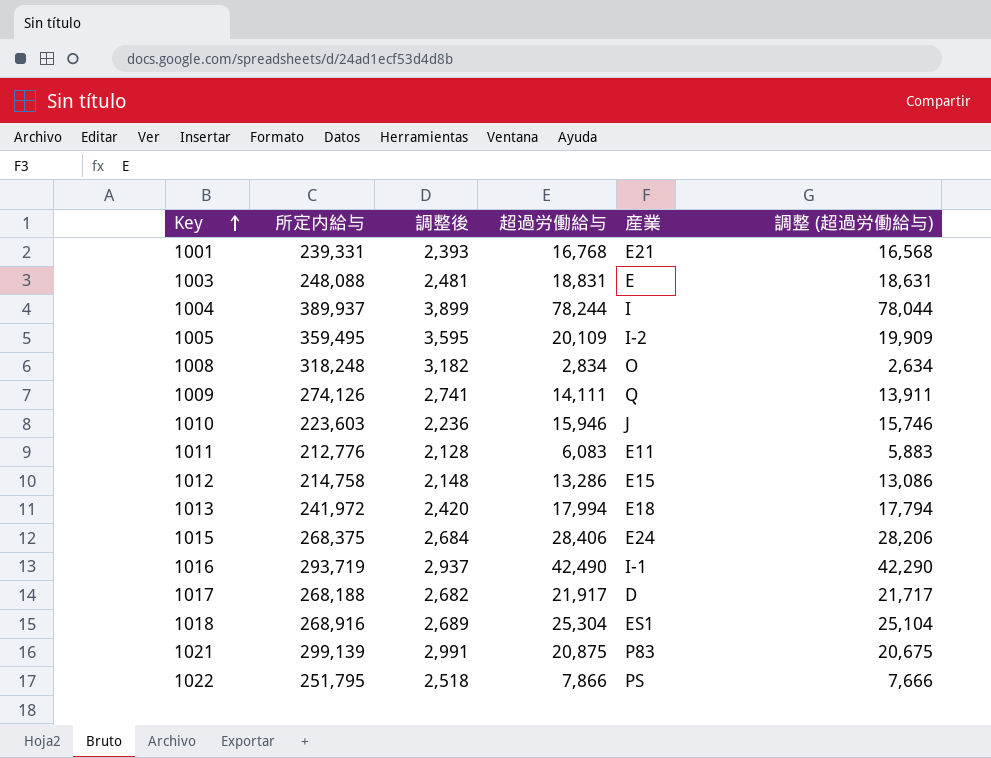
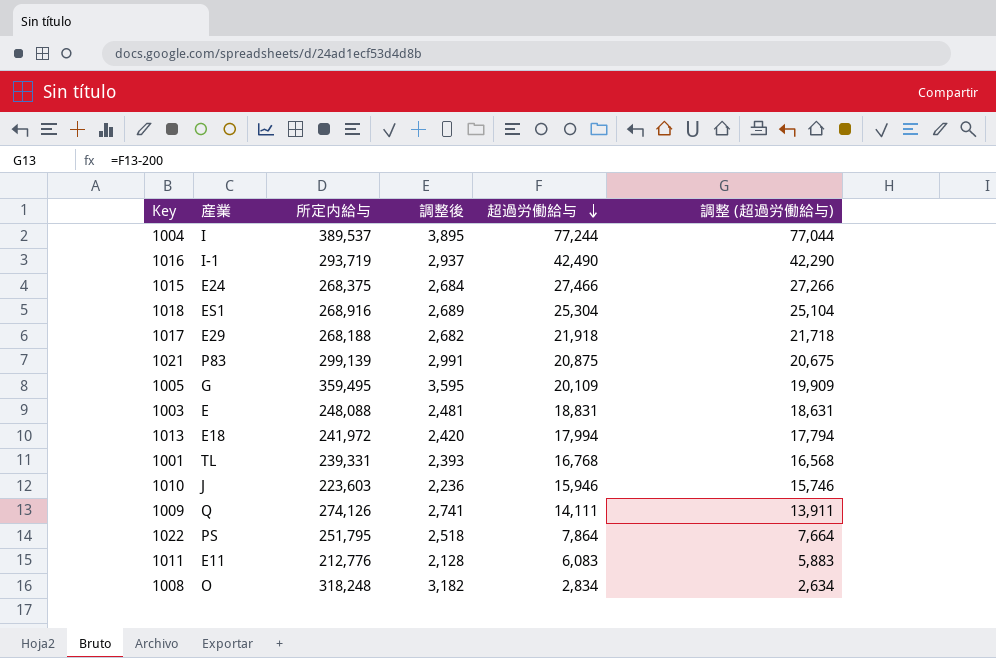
row order: Key ascending -> 超過労働給与 descending
column 産業 | position: 5 -> 2
row 1012: 214,758 | 2,148 | 13,286 | E15 | 13,086 -> none
1004 | 所定内給与: 389,937 -> 389,537
1004 | 調整後: 3,899 -> 3,895
1004 | 超過労働給与: 78,244 -> 77,244
1004 | 調整 (超過労働給与): 78,044 -> 77,044
1015 | 超過労働給与: 28,406 -> 27,466
1015 | 調整 (超過労働給与): 28,206 -> 27,266
1017 | 産業: D -> E29
1017 | 超過労働給与: 21,917 -> 21,918
1017 | 調整 (超過労働給与): 21,717 -> 21,718
1005 | 産業: I-2 -> G
1001 | 産業: E21 -> TL
1022 | 超過労働給与: 7,866 -> 7,864
1022 | 調整 (超過労働給与): 7,666 -> 7,664

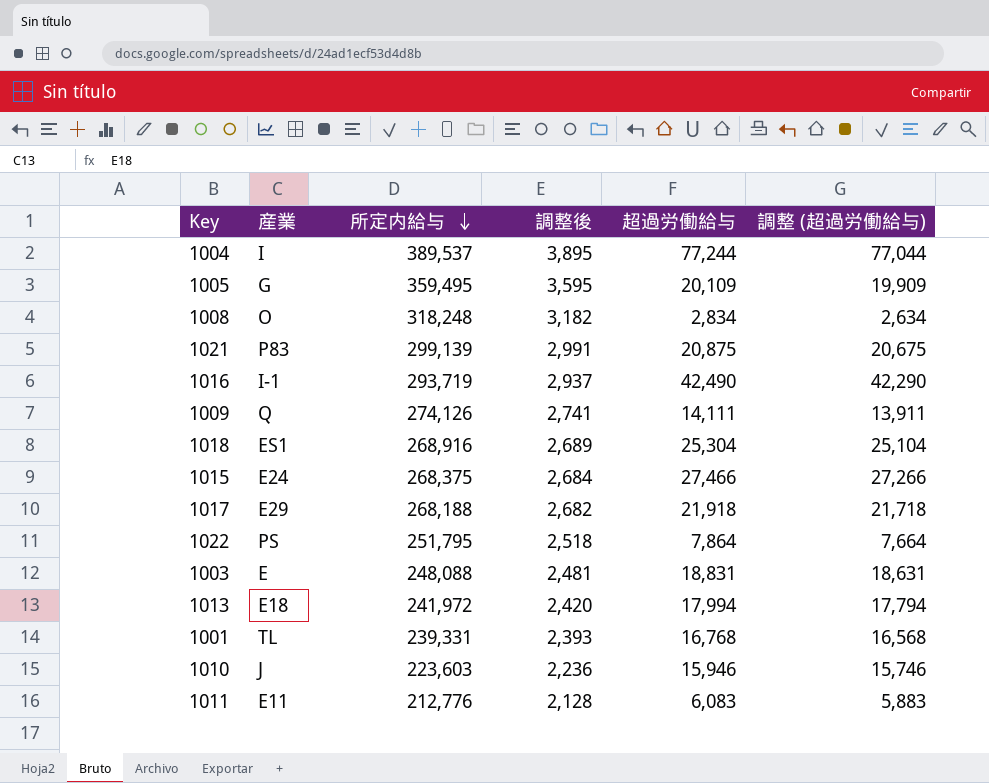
row order: 超過労働給与 descending -> 所定内給与 descending

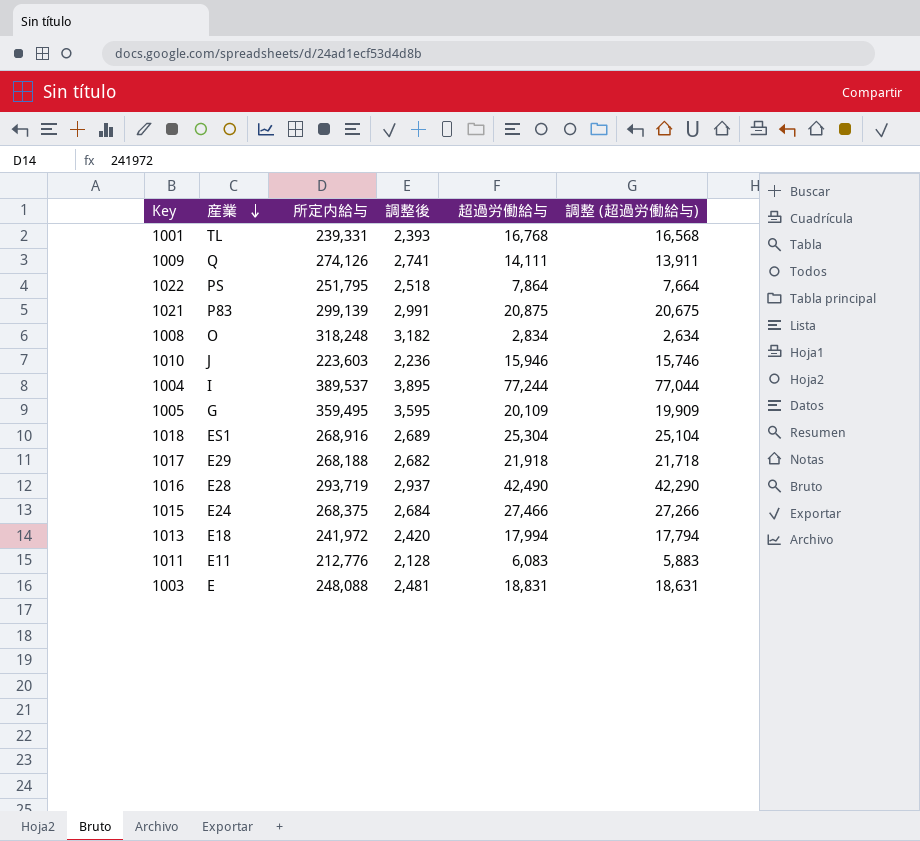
row order: 所定内給与 descending -> 産業 descending
1016 | 産業: I-1 -> E28

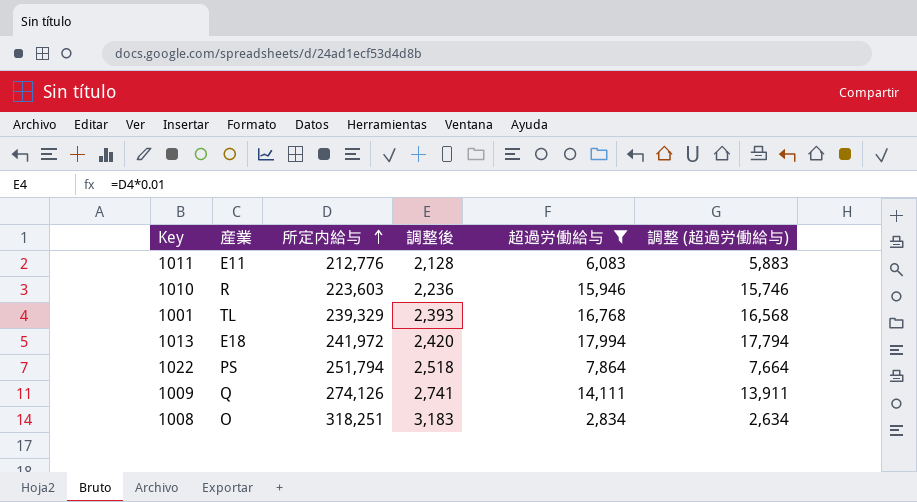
filter: none -> 超過労働給与 <= 17,994
row order: 産業 descending -> 所定内給与 ascending
1010 | 産業: J -> R
1001 | 所定内給与: 239,331 -> 239,329
1022 | 所定内給与: 251,795 -> 251,794
1008 | 所定内給与: 318,248 -> 318,251
1008 | 調整後: 3,182 -> 3,183

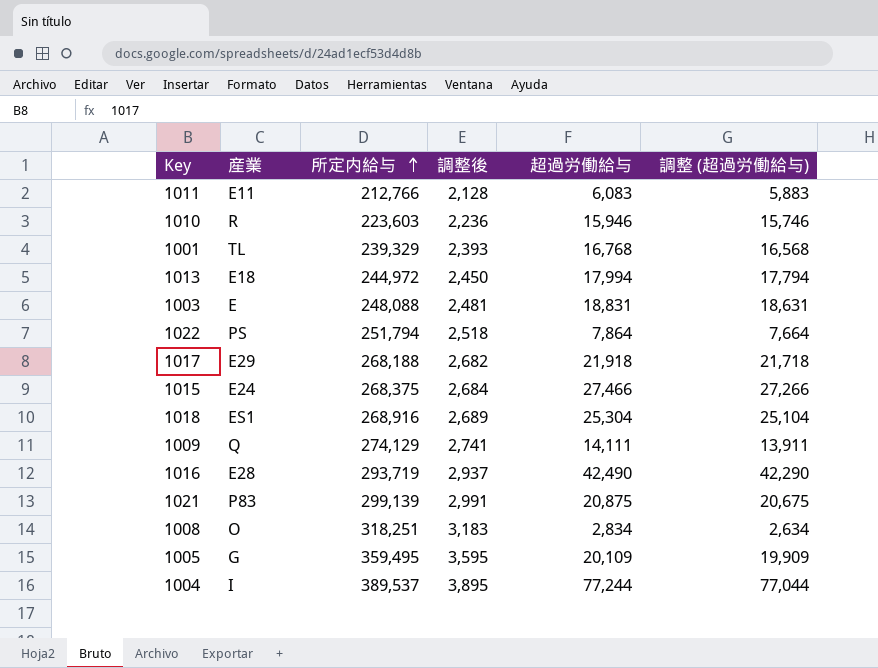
filter: 超過労働給与 <= 17,994 -> none
1011 | 所定内給与: 212,776 -> 212,766
1013 | 所定内給与: 241,972 -> 244,972
1013 | 調整後: 2,420 -> 2,450
1009 | 所定内給与: 274,126 -> 274,129

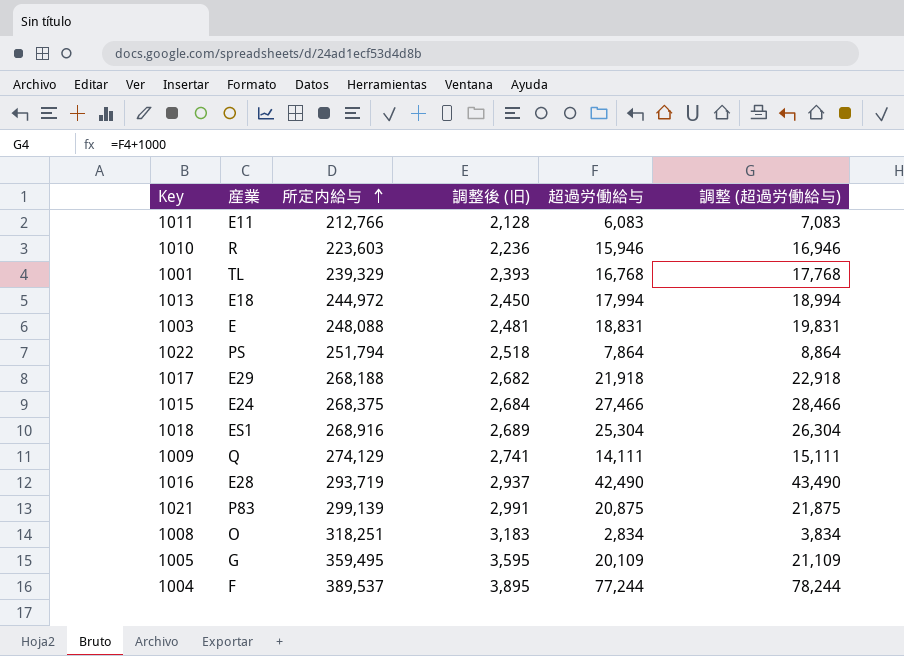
column name: 調整後 -> 調整後 (旧)
column 調整 (超過労働給与) | formula: [超過労働給与] - 200 -> [超過労働給与] + 1000
1004 | 産業: I -> F

